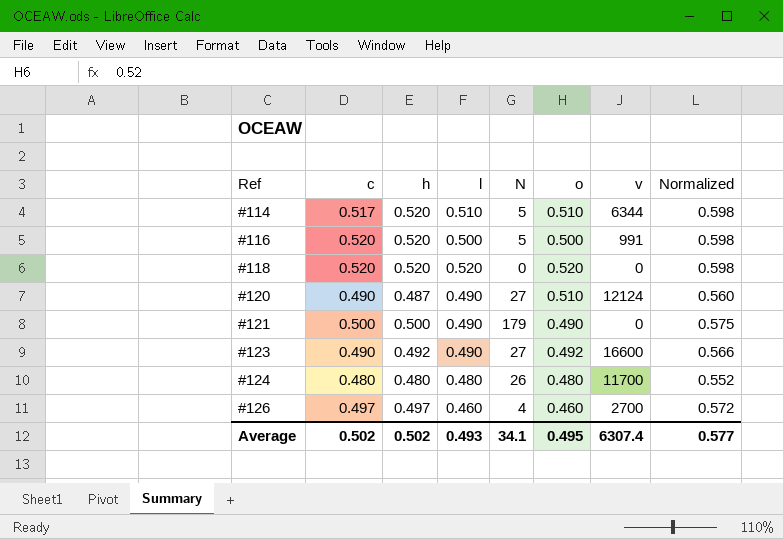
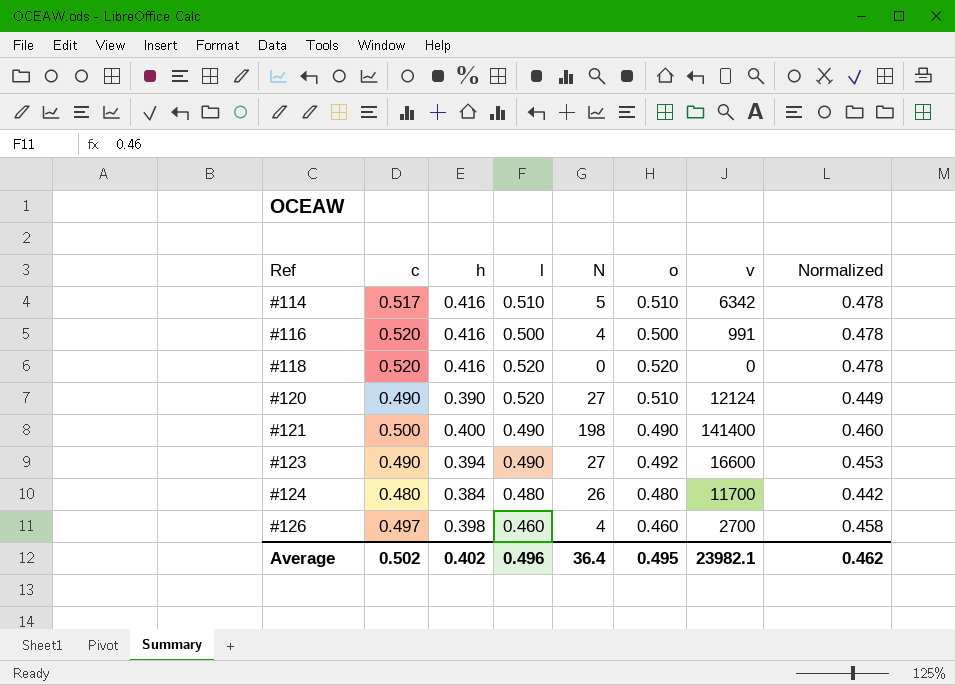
#114 | h: 0.520 -> 0.416
#114 | v: 6344 -> 6342
#114 | Normalized: 0.598 -> 0.478
#116 | h: 0.520 -> 0.416
#116 | N: 5 -> 4
#116 | Normalized: 0.598 -> 0.478
#118 | h: 0.520 -> 0.416
#118 | Normalized: 0.598 -> 0.478
#120 | h: 0.487 -> 0.390
#120 | l: 0.490 -> 0.520
#120 | Normalized: 0.560 -> 0.449
#121 | h: 0.500 -> 0.400
#121 | N: 179 -> 198
#121 | v: 0 -> 141400
#121 | Normalized: 0.575 -> 0.460
#123 | h: 0.492 -> 0.394
#123 | Normalized: 0.566 -> 0.453
#124 | h: 0.480 -> 0.384
#124 | Normalized: 0.552 -> 0.442
#126 | h: 0.497 -> 0.398
#126 | Normalized: 0.572 -> 0.458
Average | h: 0.502 -> 0.402
Average | l: 0.493 -> 0.496
Average | N: 34.1 -> 36.4
Average | v: 6307.4 -> 23982.1
Average | Normalized: 0.577 -> 0.462

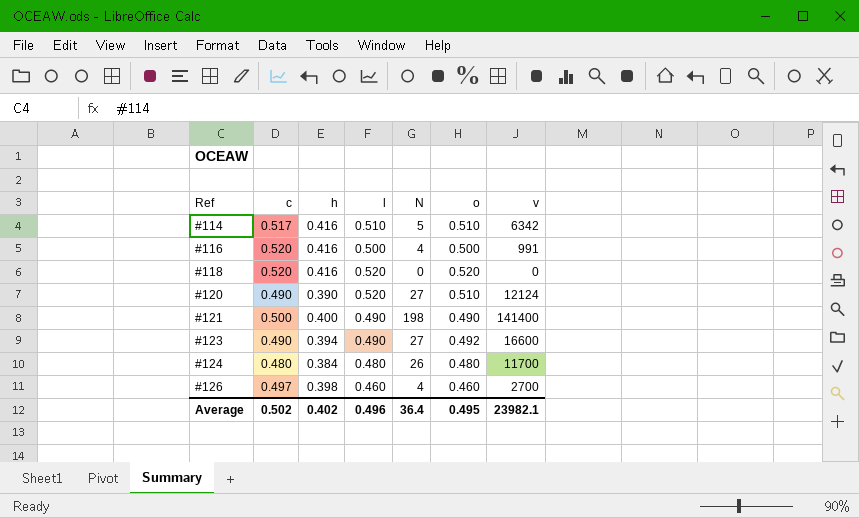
column Normalized | formula: [h] * 1.15 -> none

